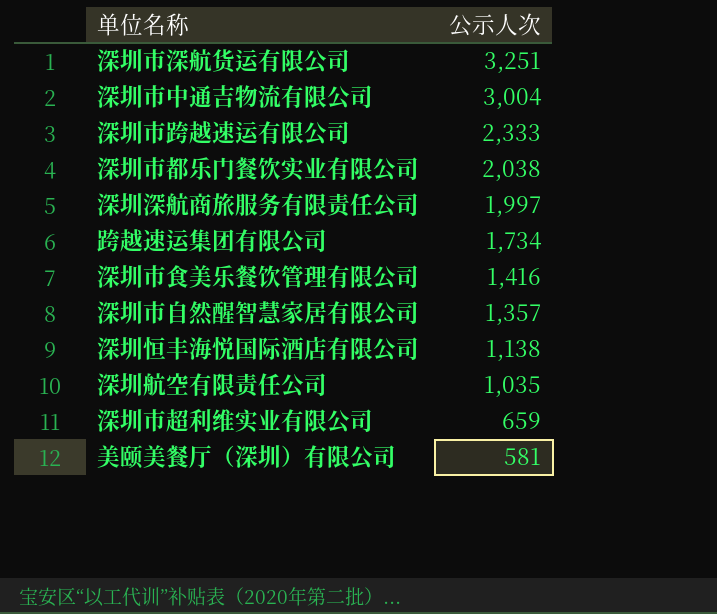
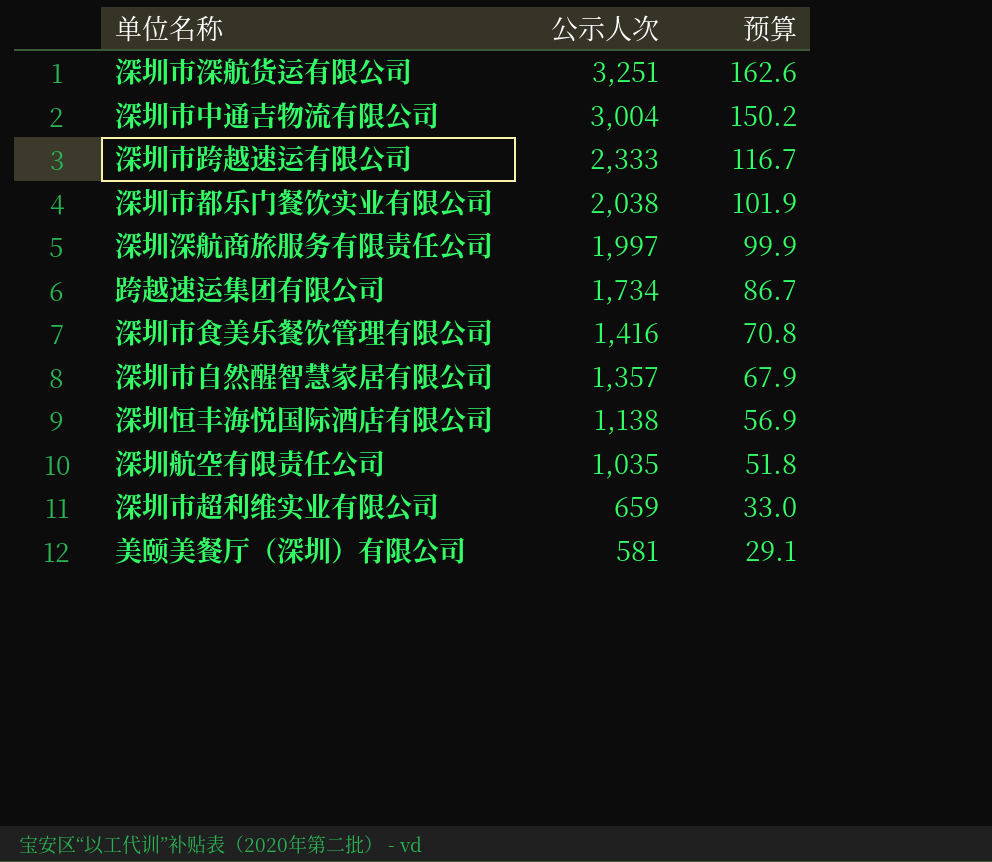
column 预算 | formula: none -> [公示人次] * 0.05

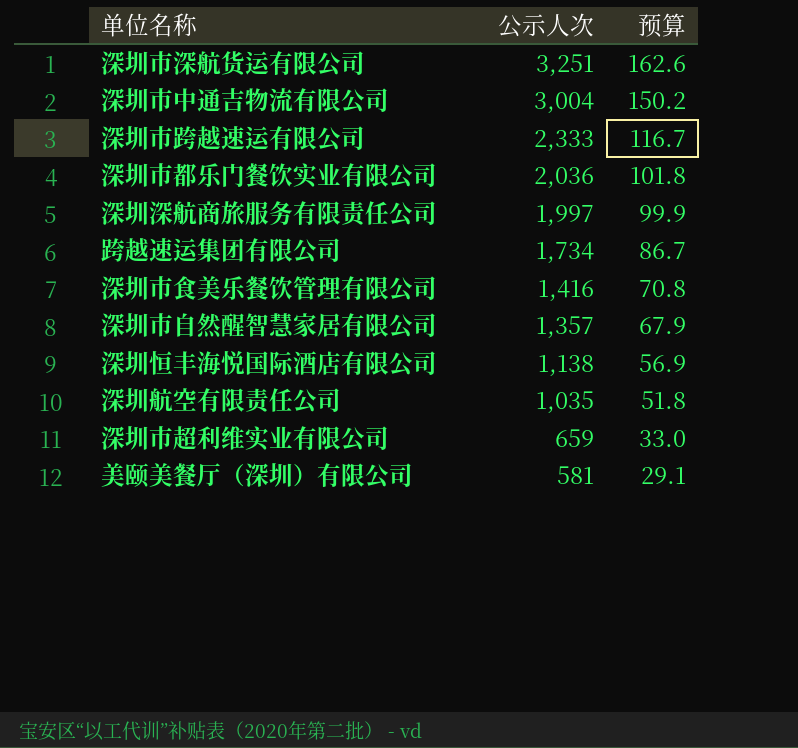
深圳市都乐门餐饮实业有限公司 | 公示人次: 2,038 -> 2,036
深圳市都乐门餐饮实业有限公司 | 预算: 101.9 -> 101.8

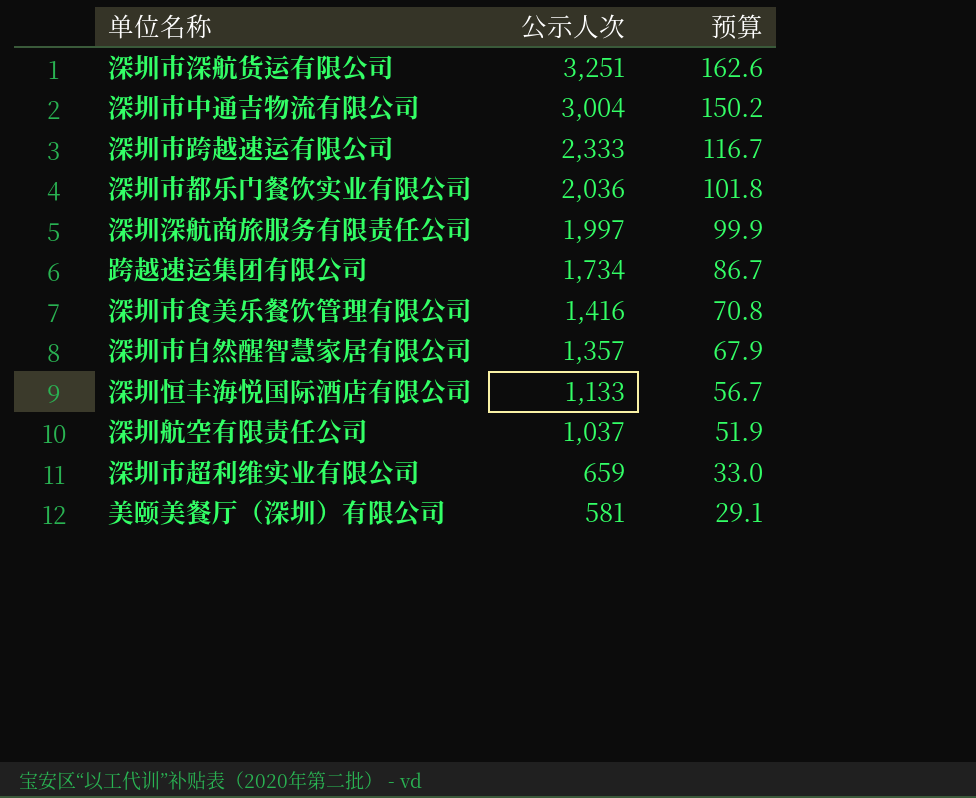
深圳恒丰海悦国际酒店有限公司 | 公示人次: 1,138 -> 1,133
深圳恒丰海悦国际酒店有限公司 | 预算: 56.9 -> 56.7
深圳航空有限责任公司 | 公示人次: 1,035 -> 1,037
深圳航空有限责任公司 | 预算: 51.8 -> 51.9

